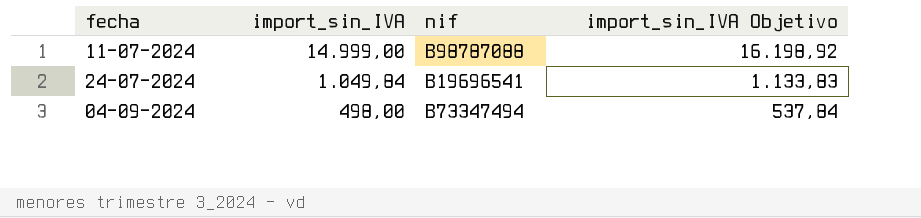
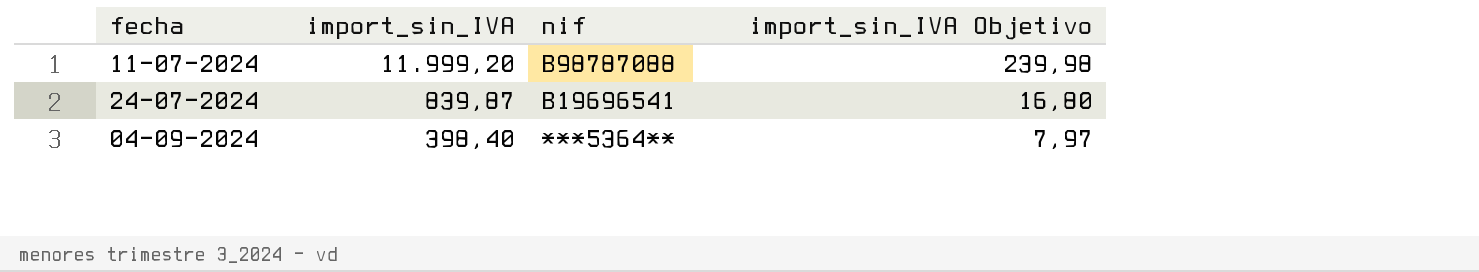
column import_sin_IVA Objetivo | formula: [import_sin_IVA] * 1,08 -> [import_sin_IVA] * 0,02
11-07-2024 | import_sin_IVA: 14.999,00 -> 11.999,20
24-07-2024 | import_sin_IVA: 1.049,84 -> 839,87
04-09-2024 | import_sin_IVA: 498,00 -> 398,40
04-09-2024 | nif: B73347494 -> ***5364**

